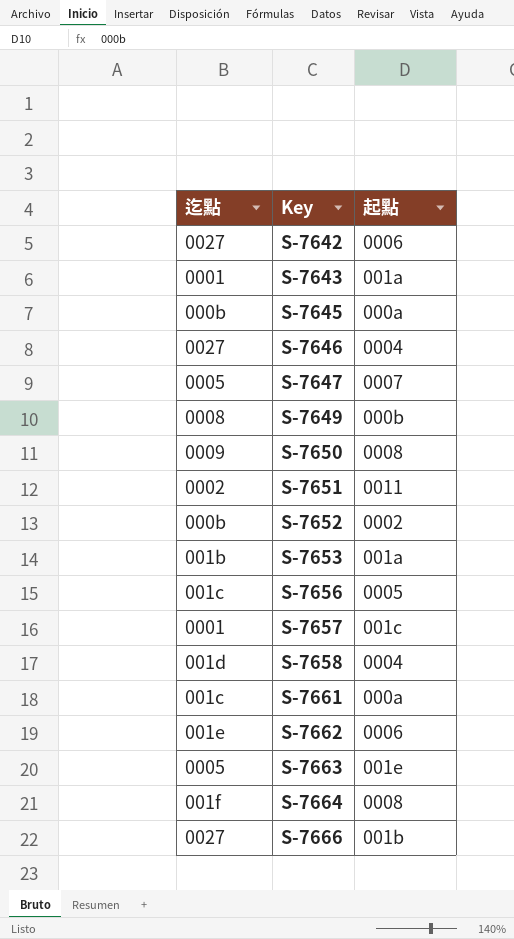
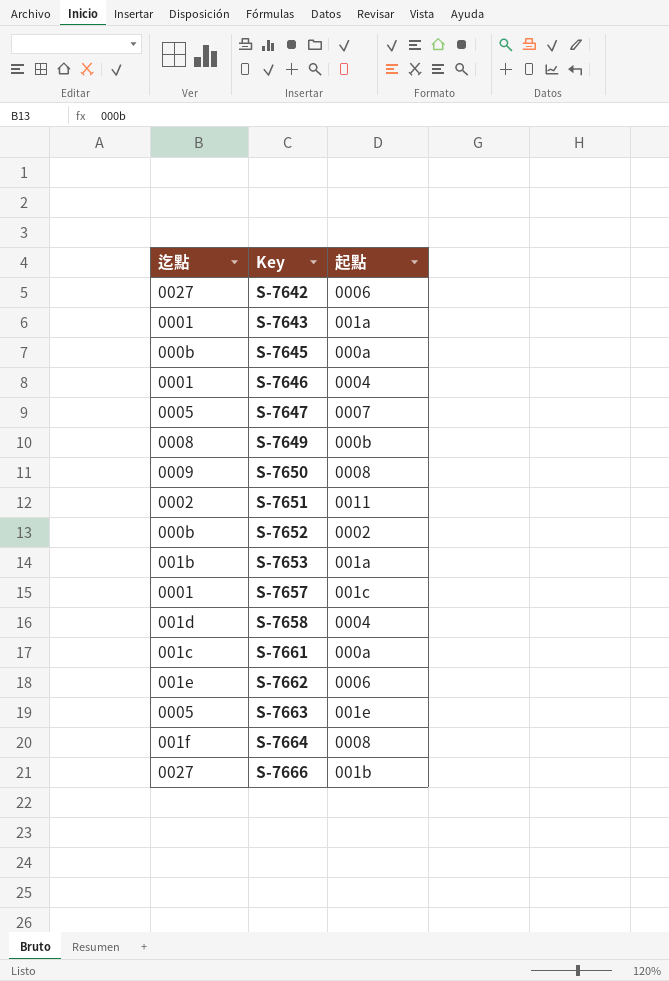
row S-7656: 001c | 0005 -> none
S-7646 | 迄點: 0027 -> 0001

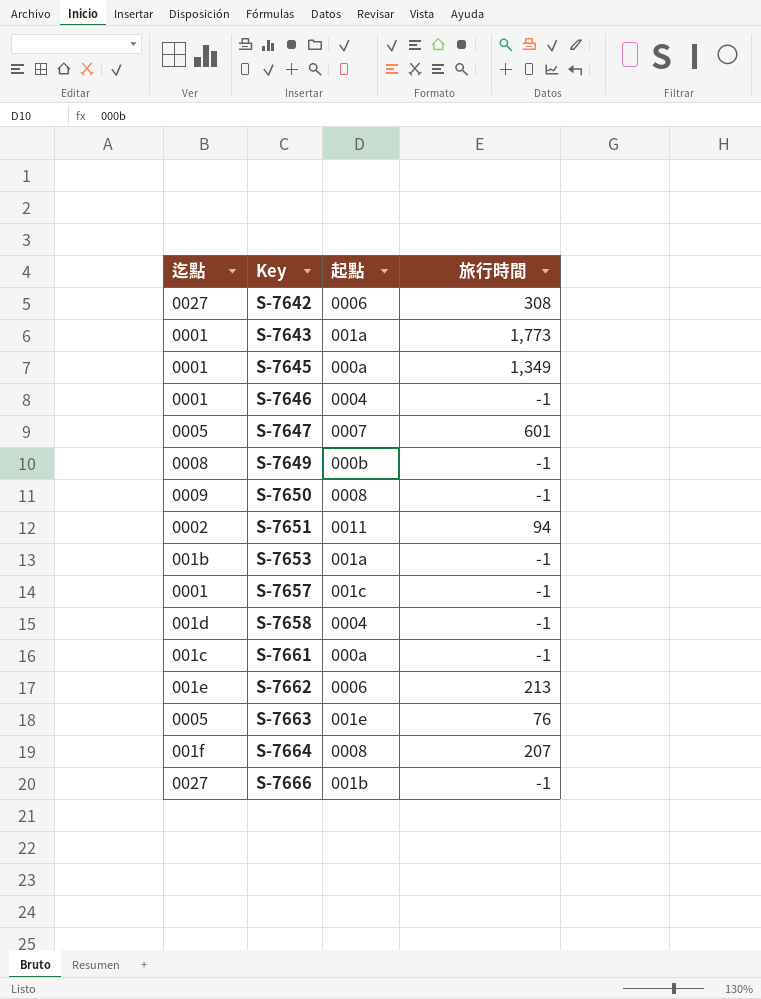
column 旅行時間 | position: none -> 4
row S-7652: 000b | 0002 -> none
S-7645 | 迄點: 000b -> 0001

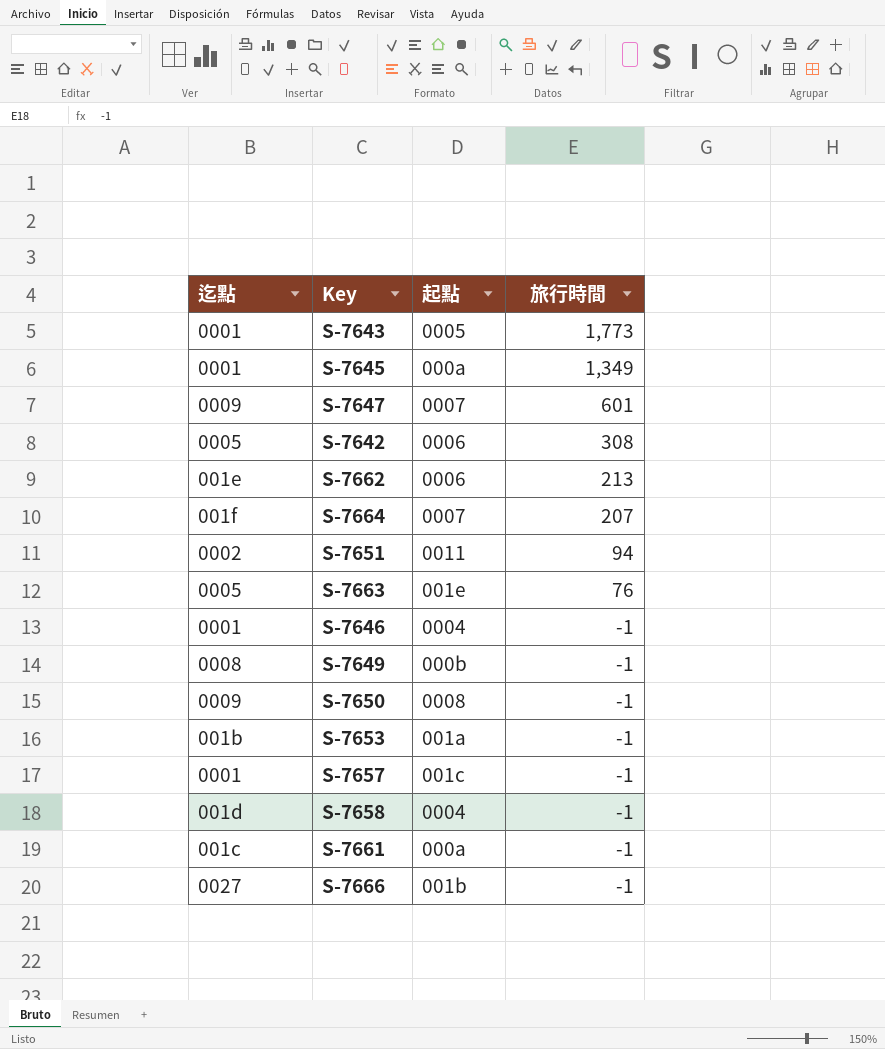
row order: Key ascending -> 旅行時間 descending
S-7643 | 起點: 001a -> 0005
S-7647 | 迄點: 0005 -> 0009
S-7642 | 迄點: 0027 -> 0005
S-7664 | 起點: 0008 -> 0007

